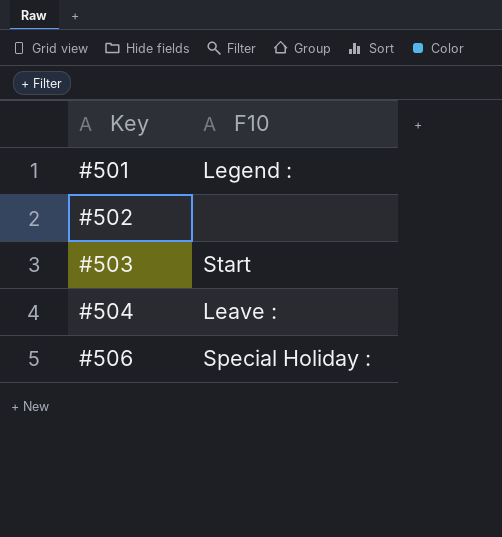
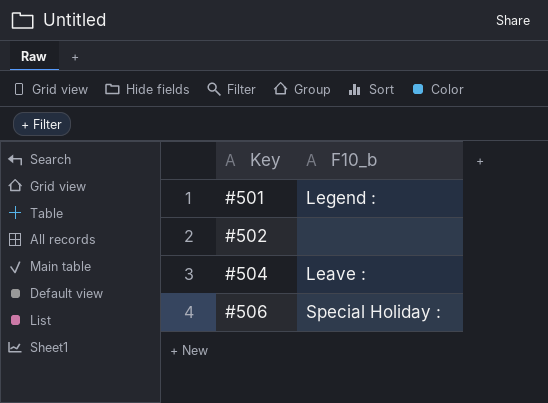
column name: F10 -> F10_b
row #503: Start -> none

